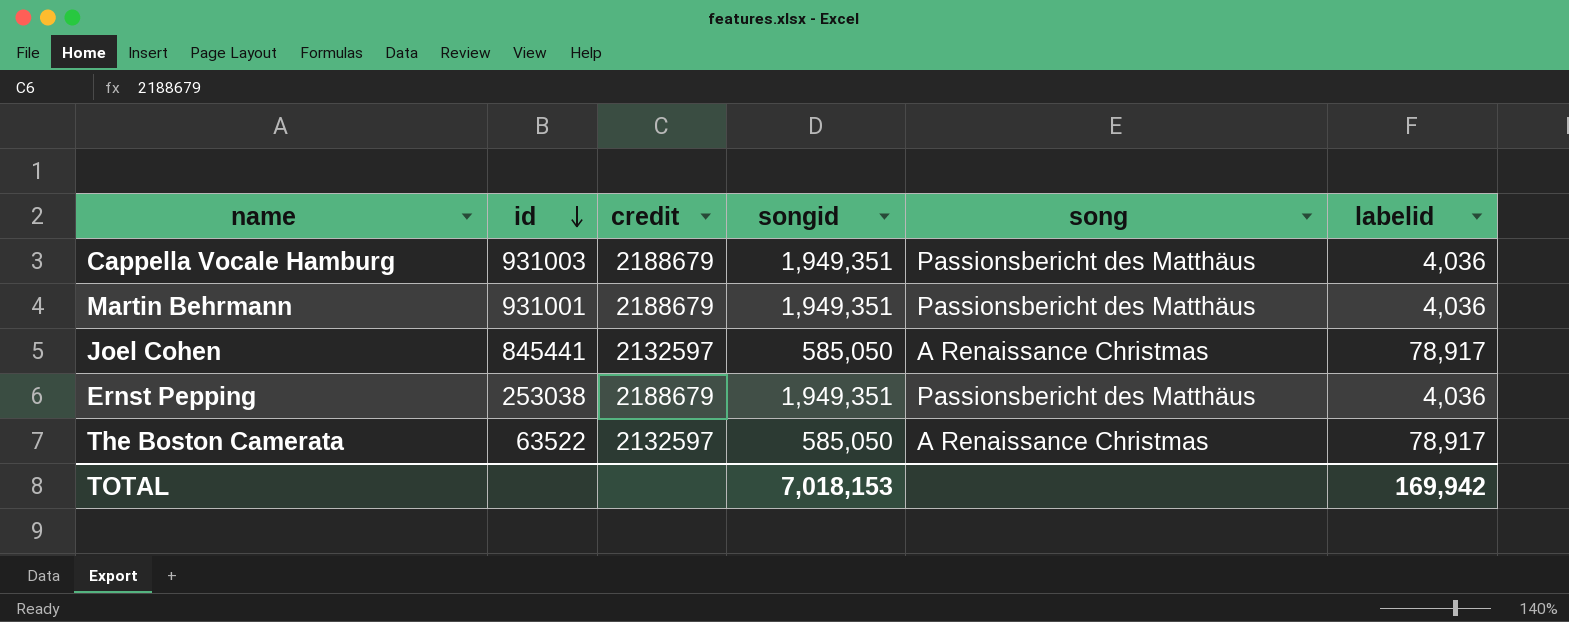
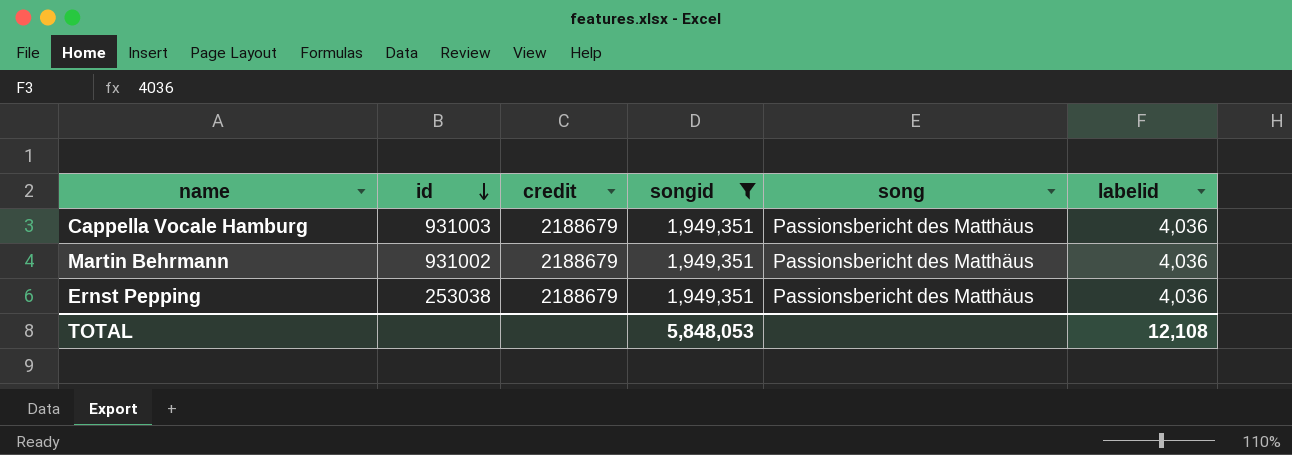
filter: none -> songid = 1,949,351
Martin Behrmann | id: 931001 -> 931002
TOTAL | songid: 7,018,153 -> 5,848,053
TOTAL | labelid: 169,942 -> 12,108

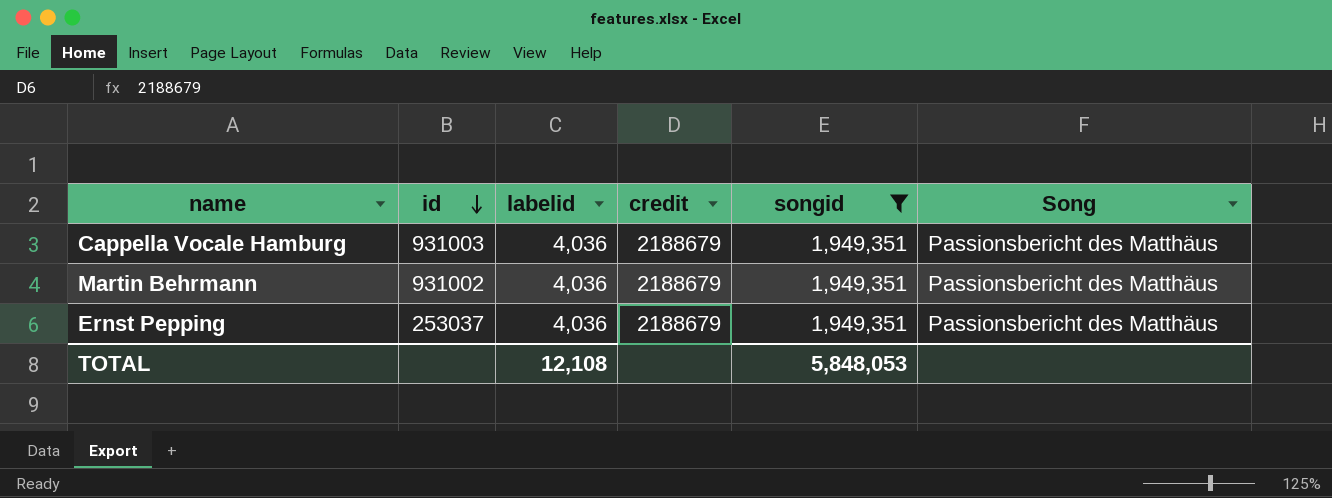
column labelid | position: 6 -> 3
column name: song -> Song
Ernst Pepping | id: 253038 -> 253037

